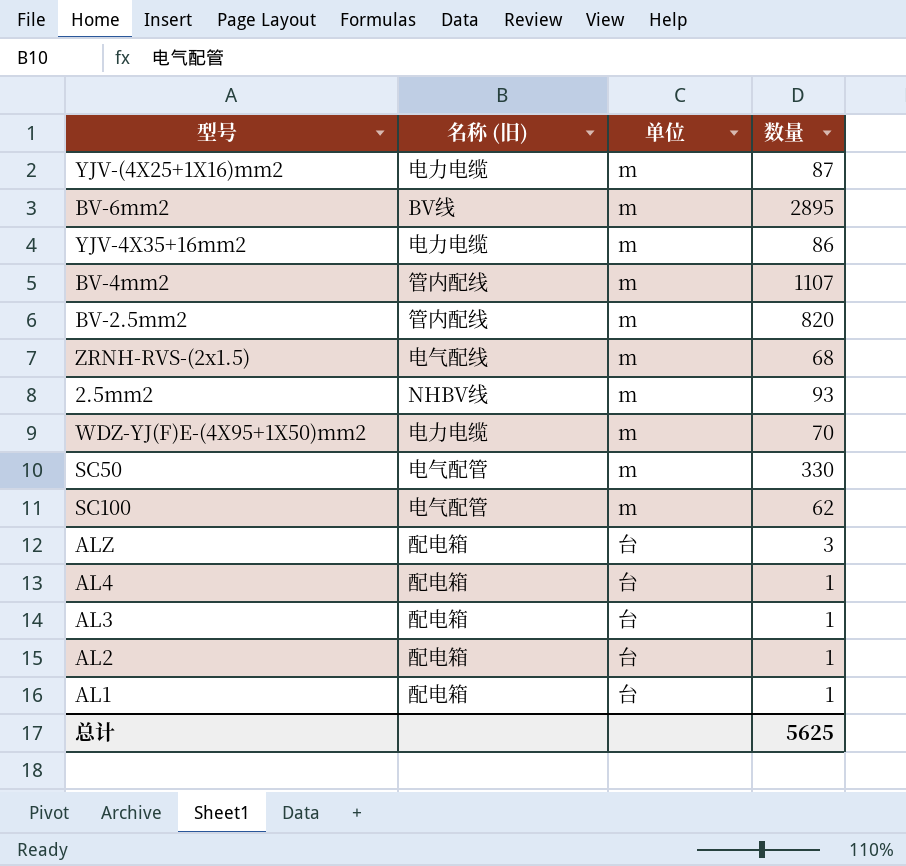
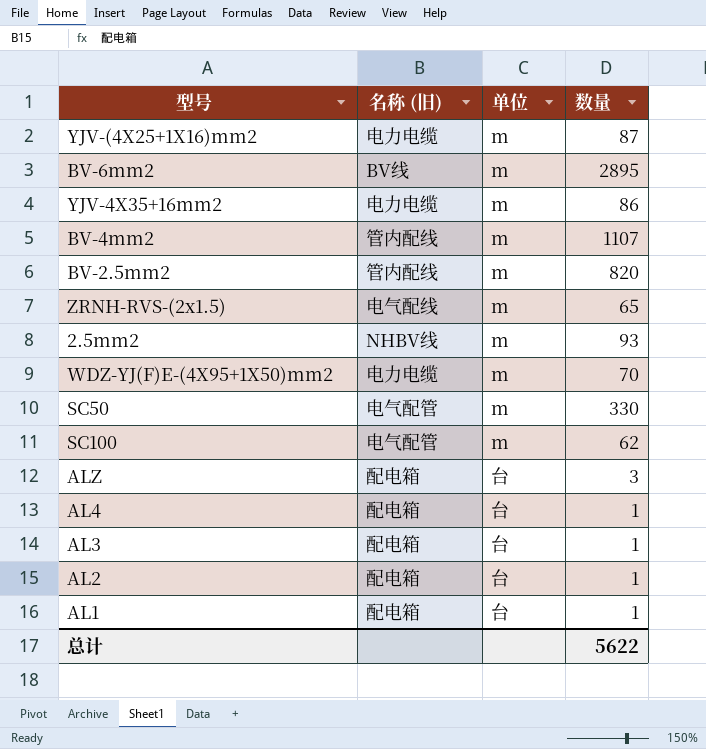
ZRNH-RVS-(2x1.5) | 数量: 68 -> 65
总计 | 数量: 5625 -> 5622

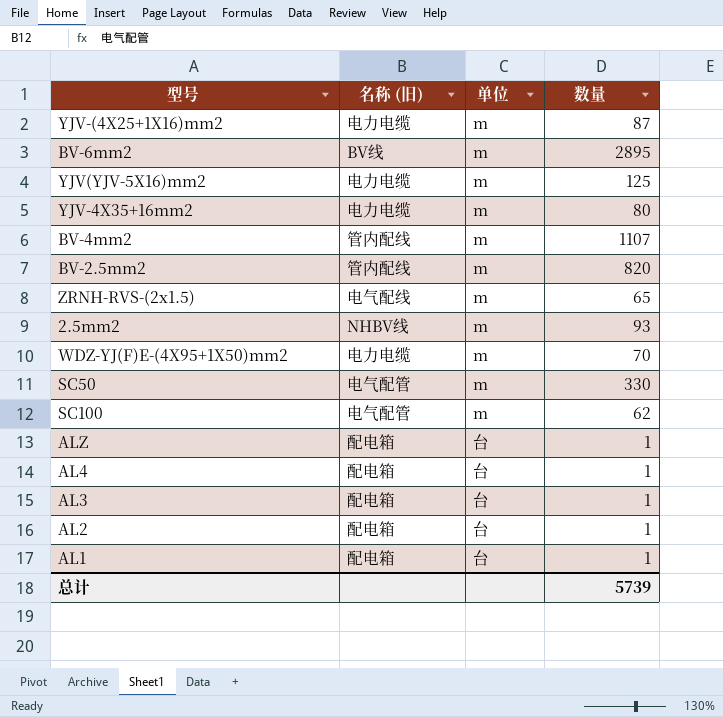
row YJV(YJV-5X16)mm2: none -> 电力电缆 | m | 125
YJV-4X35+16mm2 | 数量: 86 -> 80
ALZ | 数量: 3 -> 1
总计 | 数量: 5622 -> 5739

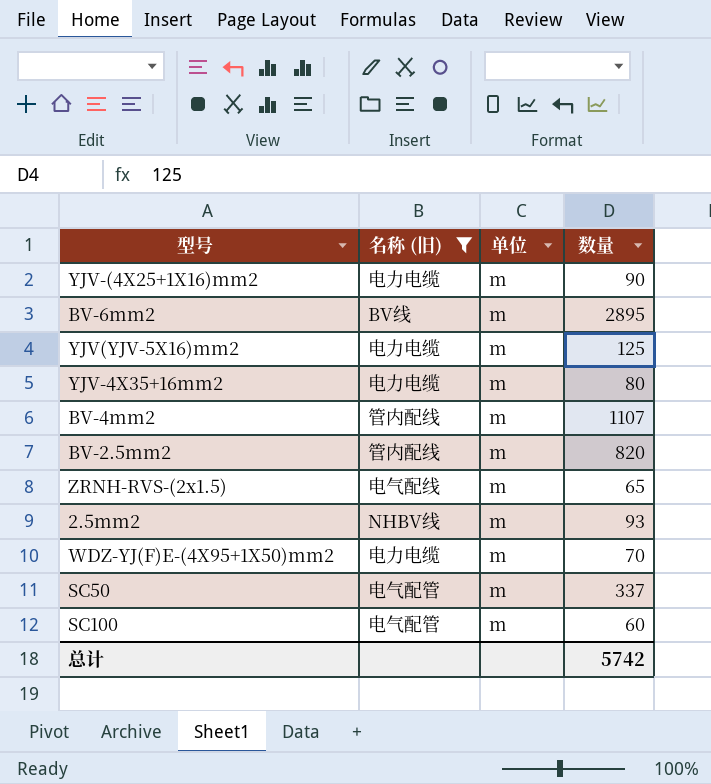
filter: none -> 名称 (旧) != 配电箱
YJV-(4X25+1X16)mm2 | 数量: 87 -> 90
SC50 | 数量: 330 -> 337
SC100 | 数量: 62 -> 60
总计 | 数量: 5739 -> 5742

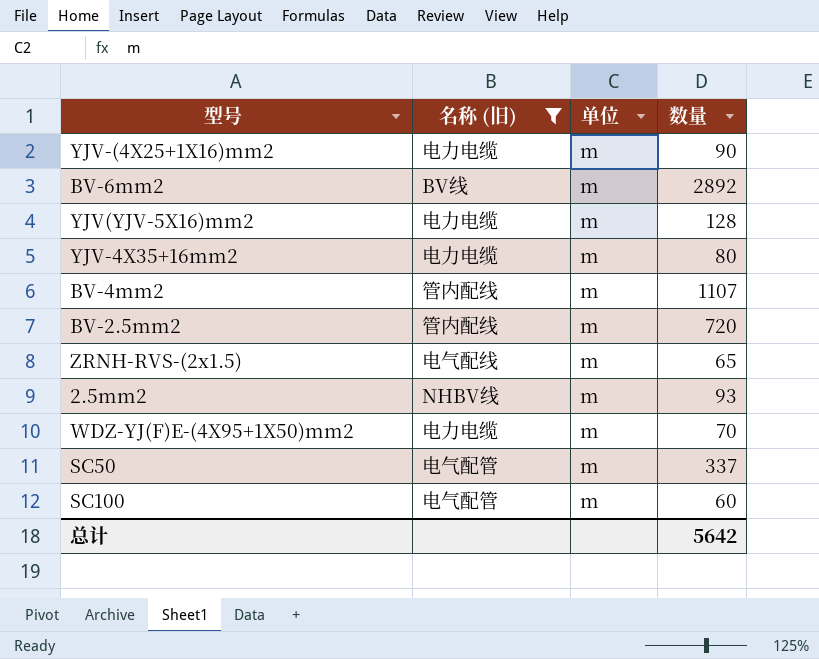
BV-6mm2 | 数量: 2895 -> 2892
YJV(YJV-5X16)mm2 | 数量: 125 -> 128
BV-2.5mm2 | 数量: 820 -> 720
总计 | 数量: 5742 -> 5642

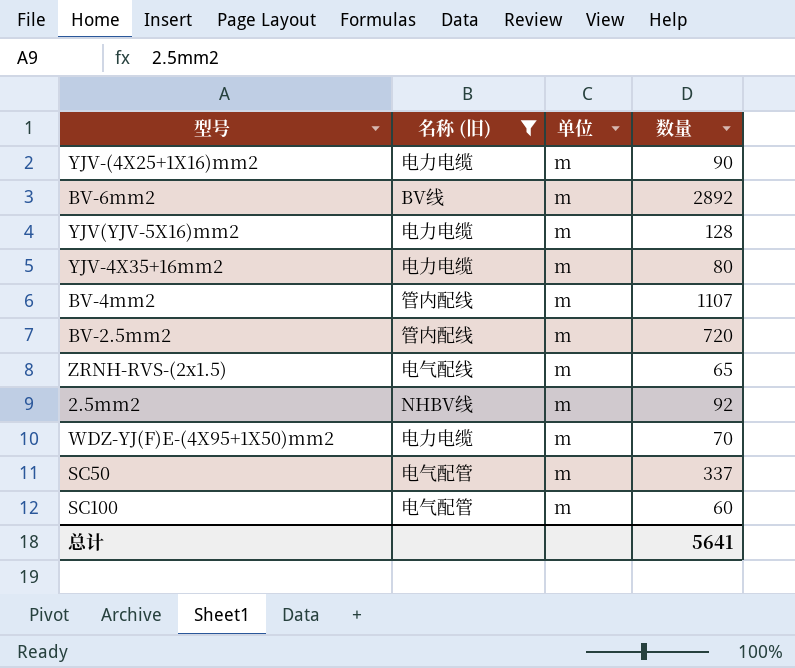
2.5mm2 | 数量: 93 -> 92
总计 | 数量: 5642 -> 5641

